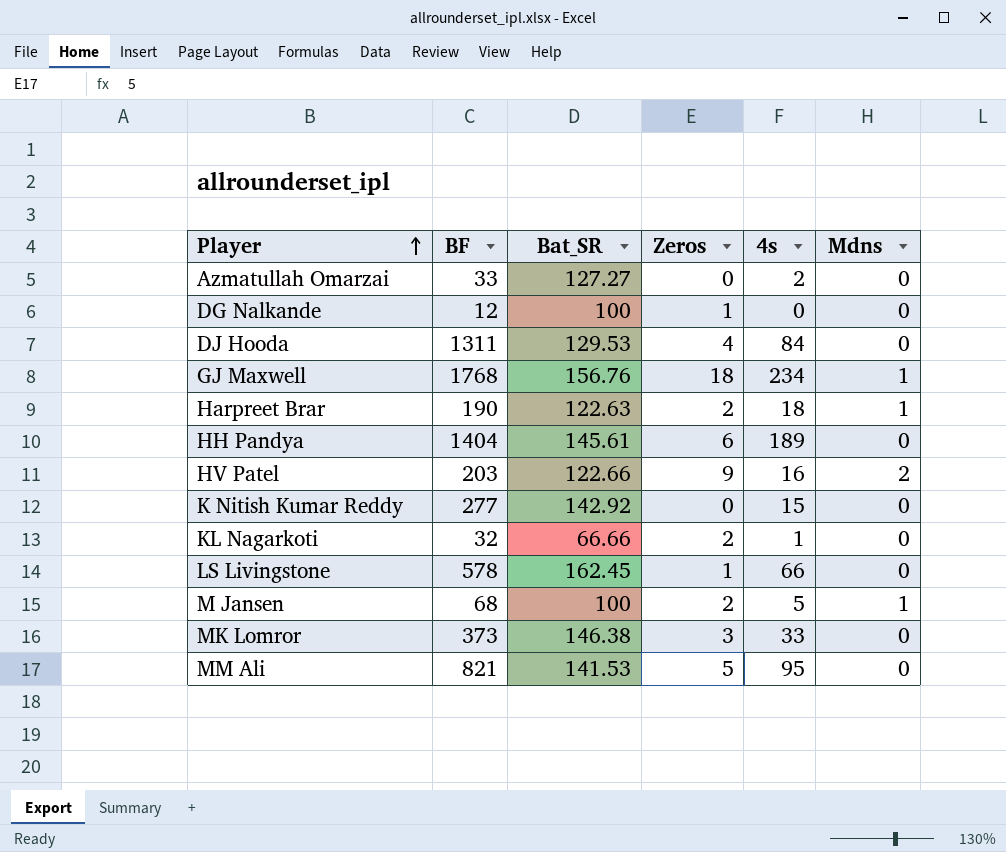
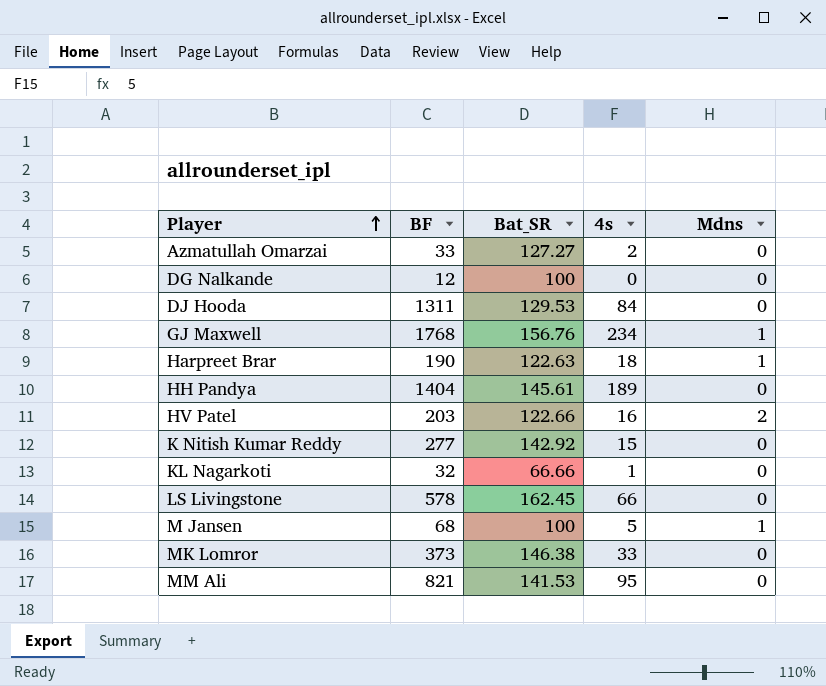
column Zeros | position: 4 -> none

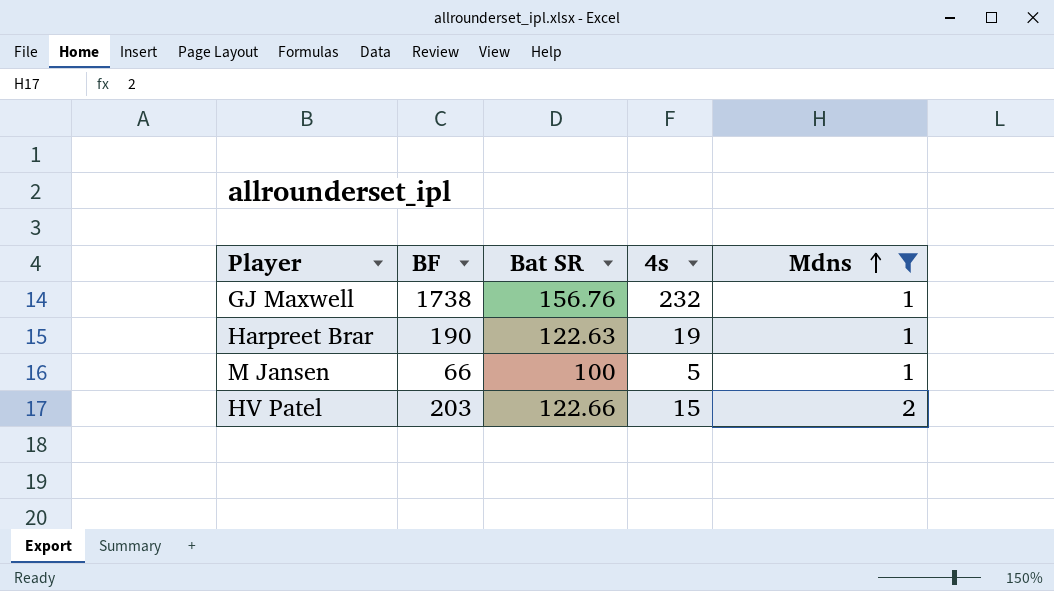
filter: none -> Mdns != 0
row order: Player ascending -> Mdns ascending
column name: Bat_SR -> Bat SR
GJ Maxwell | BF: 1768 -> 1738
GJ Maxwell | 4s: 234 -> 232
Harpreet Brar | 4s: 18 -> 19
M Jansen | BF: 68 -> 66
HV Patel | 4s: 16 -> 15

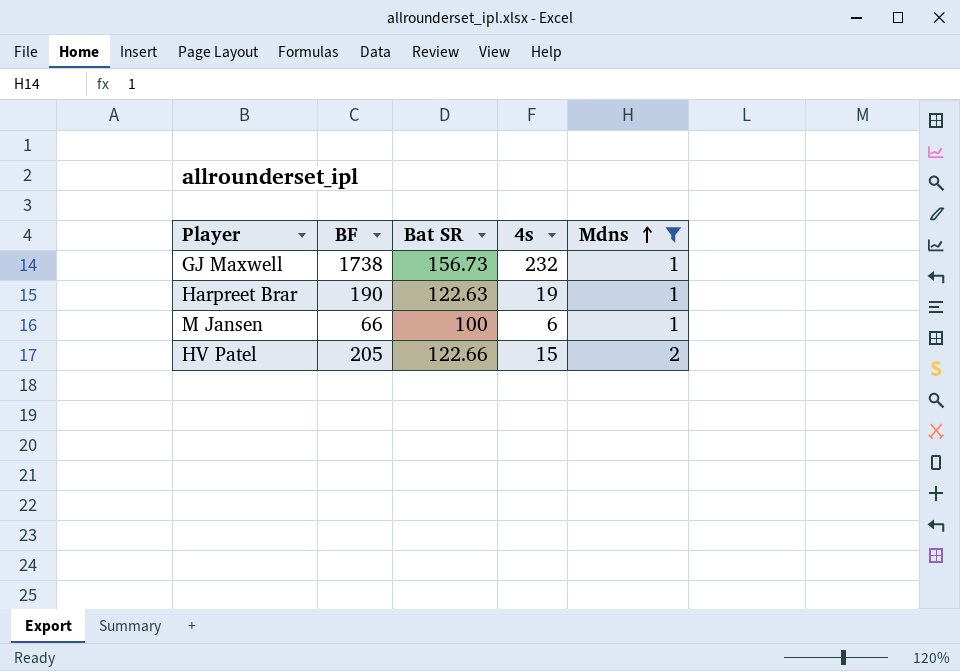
GJ Maxwell | Bat SR: 156.76 -> 156.73
M Jansen | 4s: 5 -> 6
HV Patel | BF: 203 -> 205

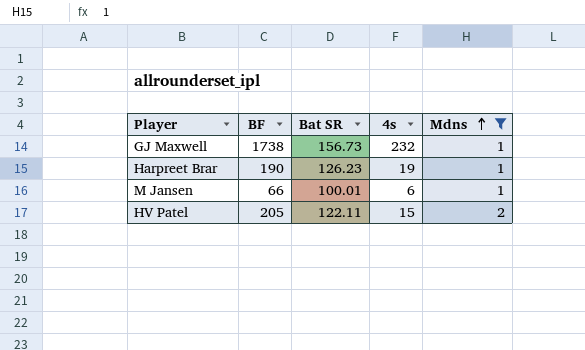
Harpreet Brar | Bat SR: 122.63 -> 126.23
M Jansen | Bat SR: 100 -> 100.01
HV Patel | Bat SR: 122.66 -> 122.11

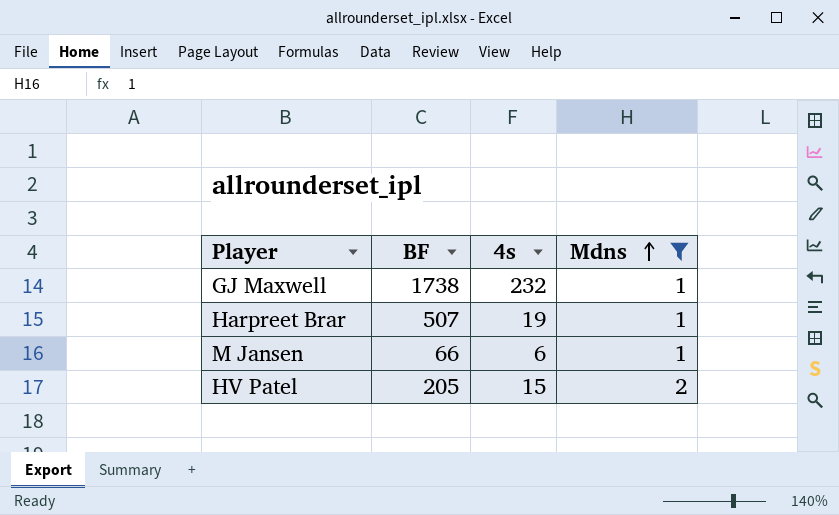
column Bat SR | position: 3 -> none
Harpreet Brar | BF: 190 -> 507

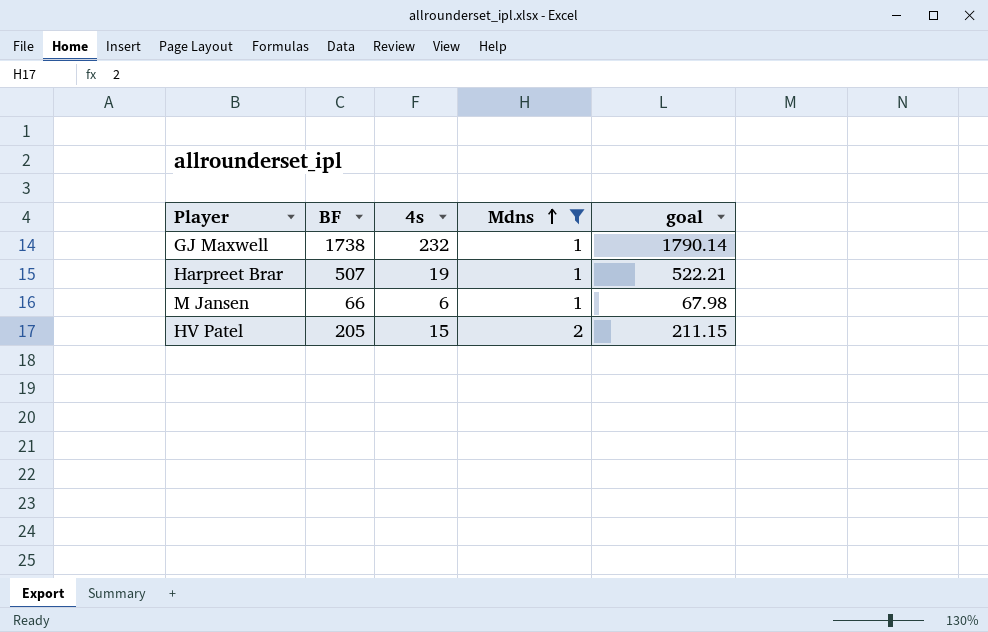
column goal | formula: none -> [BF] * 1.03

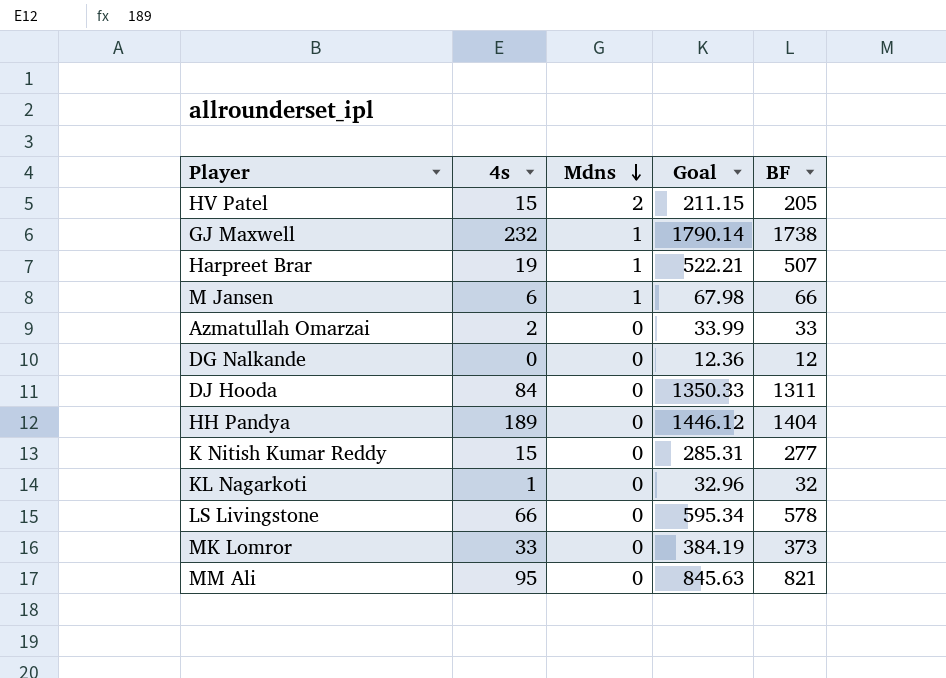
filter: Mdns != 0 -> none
row order: Mdns ascending -> Mdns descending
column name: goal -> Goal
column BF | position: 2 -> 5

